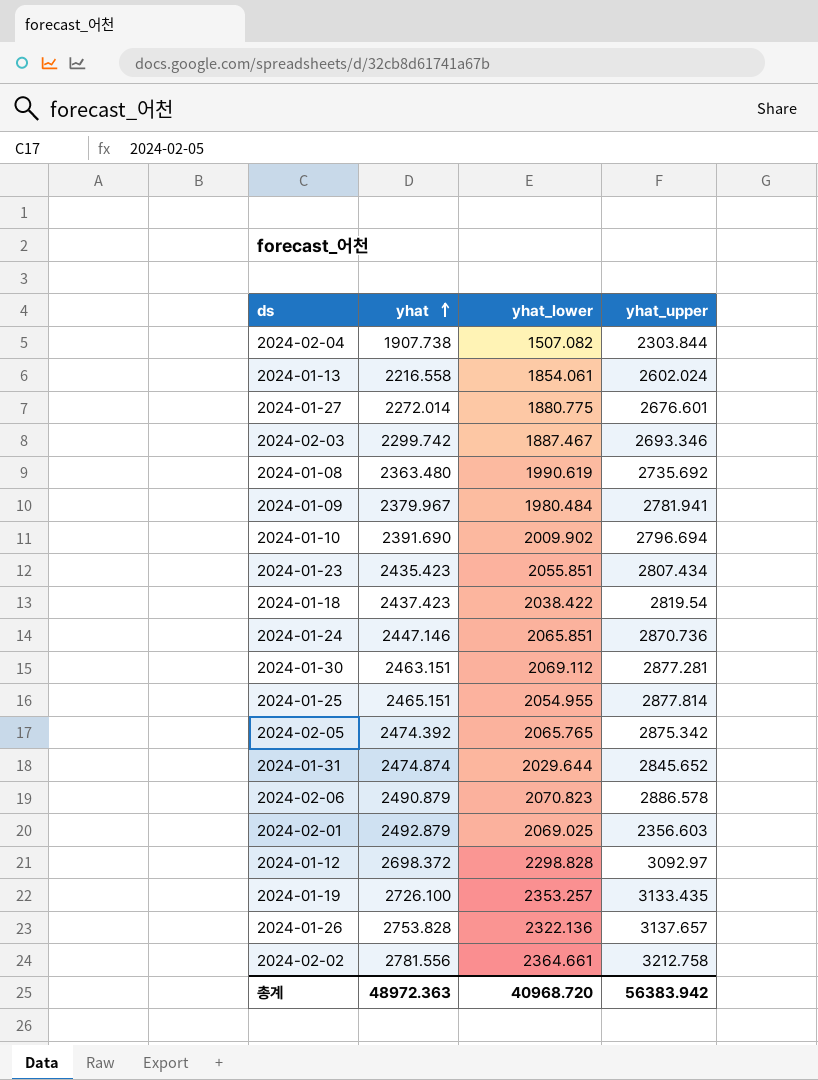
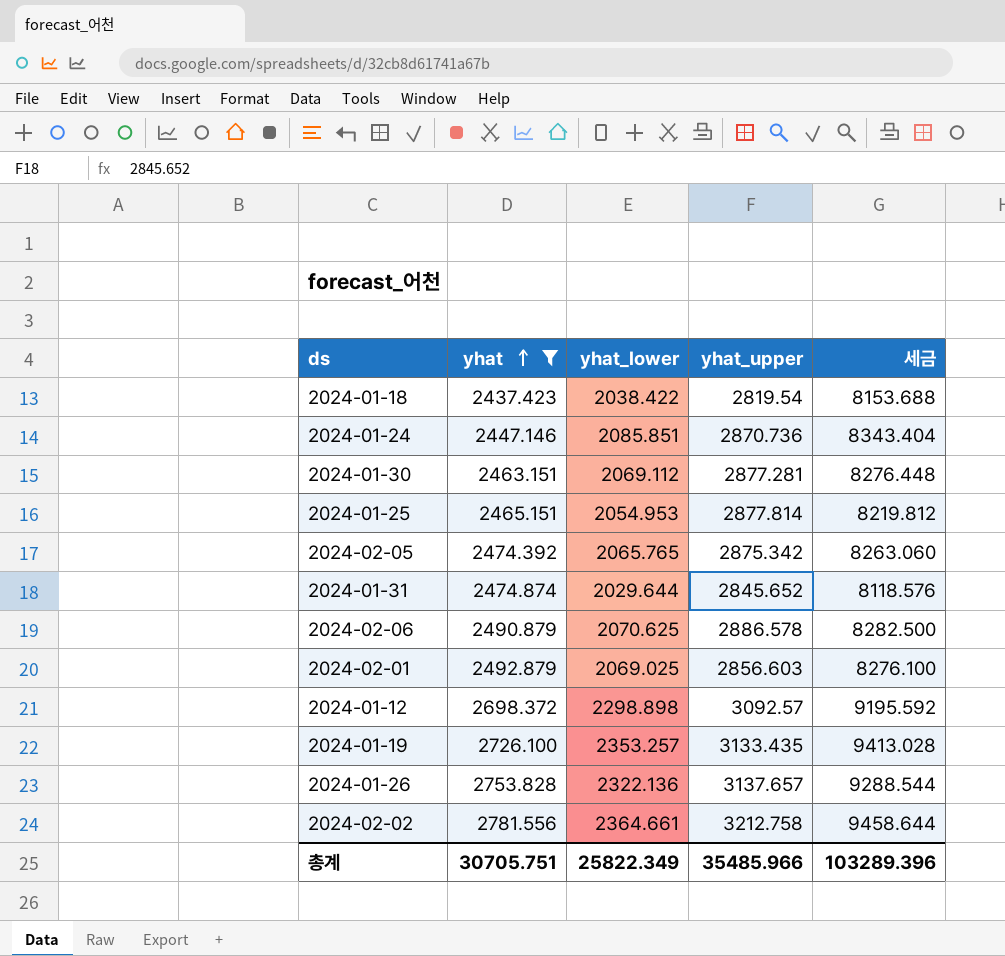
filter: none -> yhat >= 2437.423
column 세금 | formula: none -> [yhat_lower] * 4
2024-01-24 | yhat_lower: 2065.851 -> 2085.851
2024-01-25 | yhat_lower: 2054.955 -> 2054.953
2024-02-06 | yhat_lower: 2070.823 -> 2070.625
2024-02-01 | yhat_upper: 2356.603 -> 2856.603
2024-01-12 | yhat_lower: 2298.828 -> 2298.898
2024-01-12 | yhat_upper: 3092.97 -> 3092.57
총계 | yhat: 48972.363 -> 30705.751
총계 | yhat_lower: 40968.720 -> 25822.349
총계 | yhat_upper: 56383.942 -> 35485.966

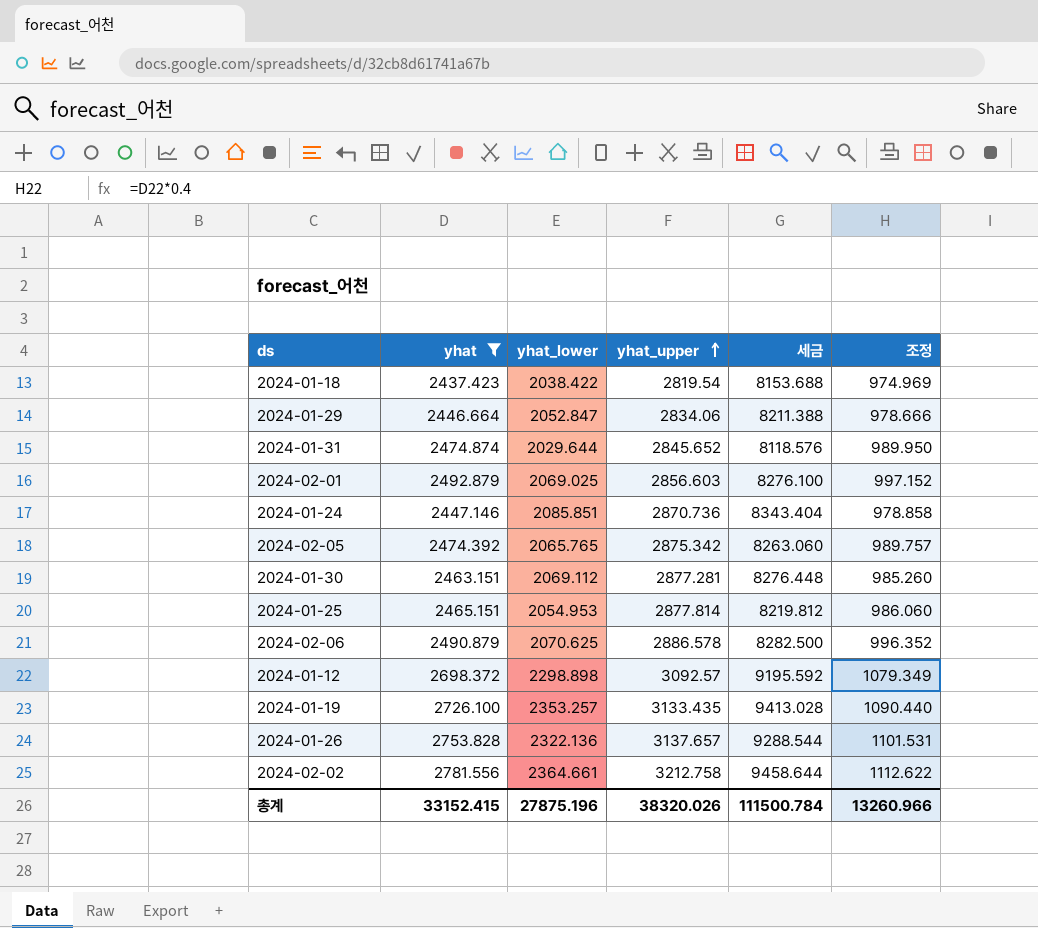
row order: yhat ascending -> yhat_upper ascending
column 조정 | formula: none -> [yhat] * 0.4
row 2024-01-29: none -> 2446.664 | 2052.847 | 2834.06 | 8211.388 | 978.666
총계 | yhat: 30705.751 -> 33152.415
총계 | yhat_lower: 25822.349 -> 27875.196
총계 | yhat_upper: 35485.966 -> 38320.026
총계 | 세금: 103289.396 -> 111500.784

